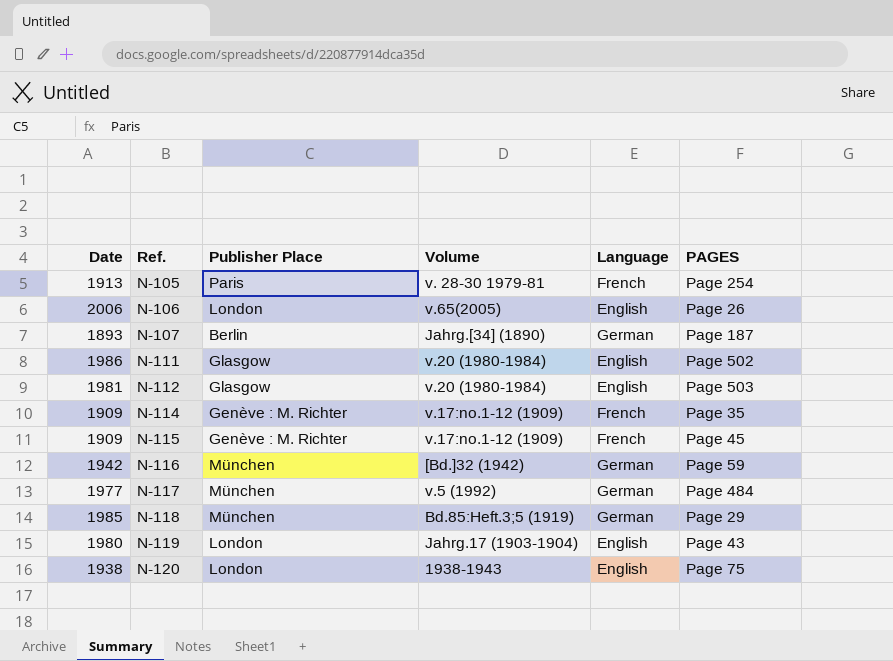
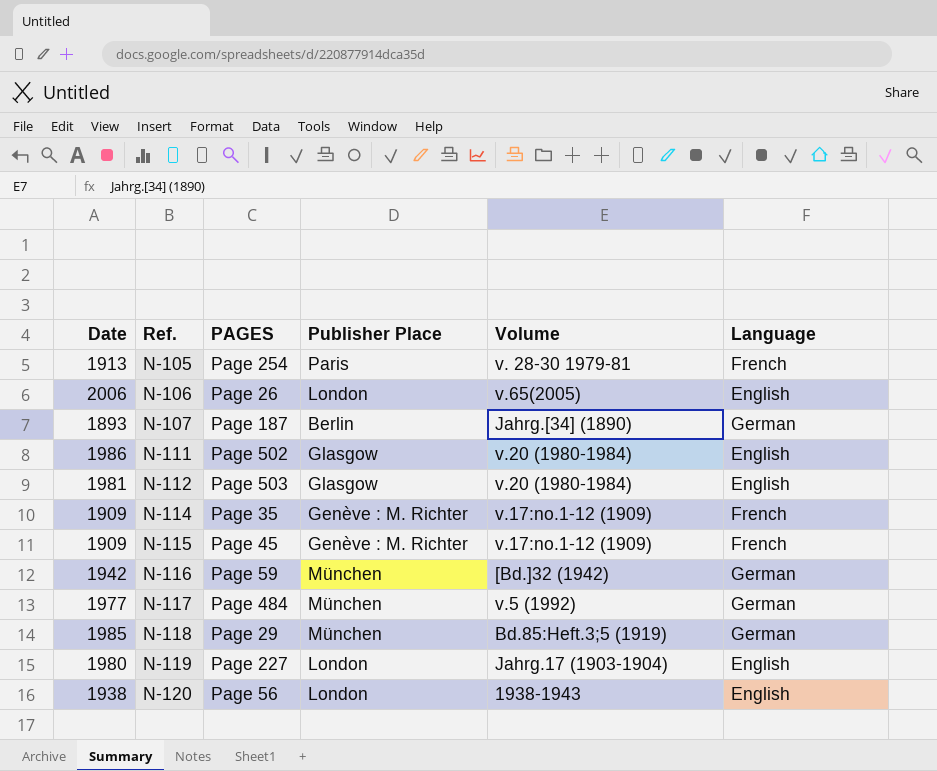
column PAGES | position: 6 -> 3
N-119 | PAGES: Page 43 -> Page 227
N-120 | PAGES: Page 75 -> Page 56

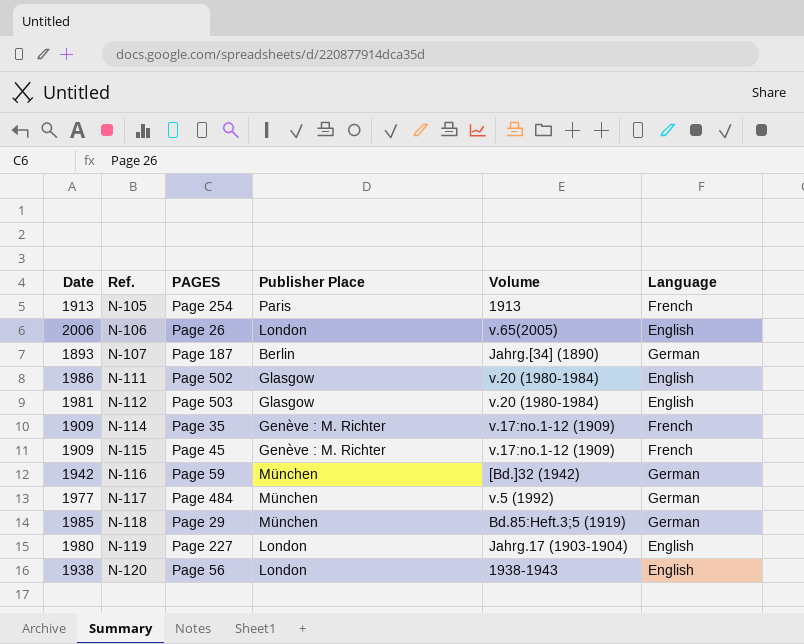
N-105 | Volume: v. 28-30 1979-81 -> 1913

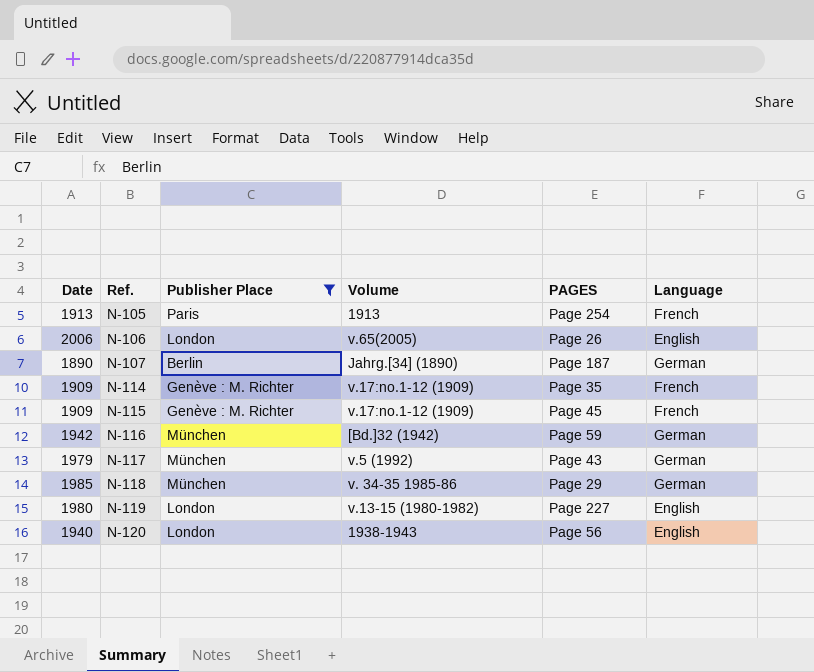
filter: none -> Publisher Place != Glasgow
column PAGES | position: 3 -> 5
N-107 | Date: 1893 -> 1890
N-117 | Date: 1977 -> 1979
N-117 | PAGES: Page 484 -> Page 43
N-118 | Volume: Bd.85:Heft.3;5 (1919) -> v. 34-35 1985-86
N-119 | Volume: Jahrg.17 (1903-1904) -> v.13-15 (1980-1982)
N-120 | Date: 1938 -> 1940

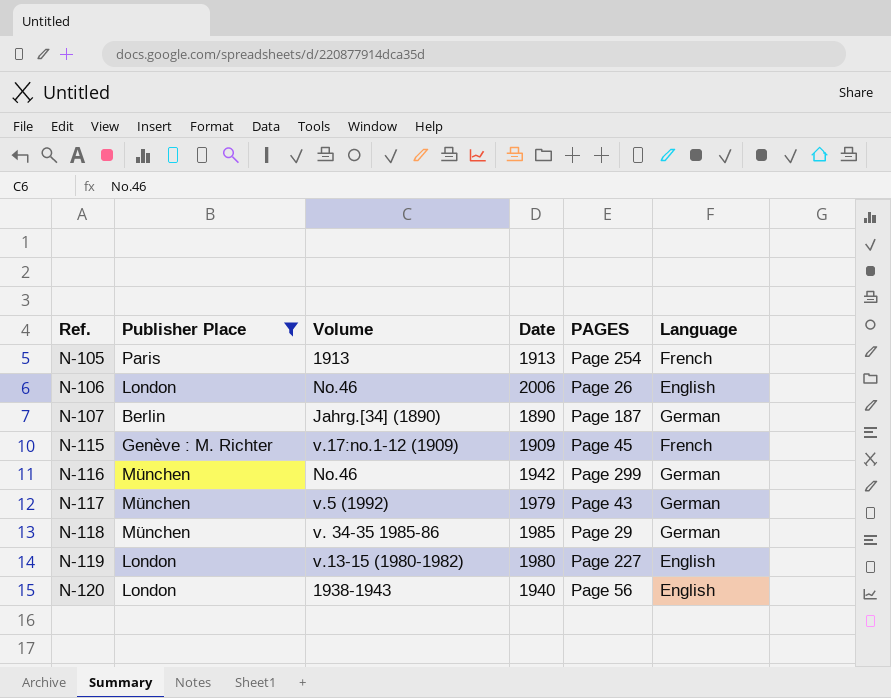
column Date | position: 1 -> 4
row N-114: 1909 | Genève : M. Richter | v.17:no.1-12 (1909) | Page 35 | French -> none
N-106 | Volume: v.65(2005) -> No.46
N-116 | Volume: [Bd.]32 (1942) -> No.46
N-116 | PAGES: Page 59 -> Page 299

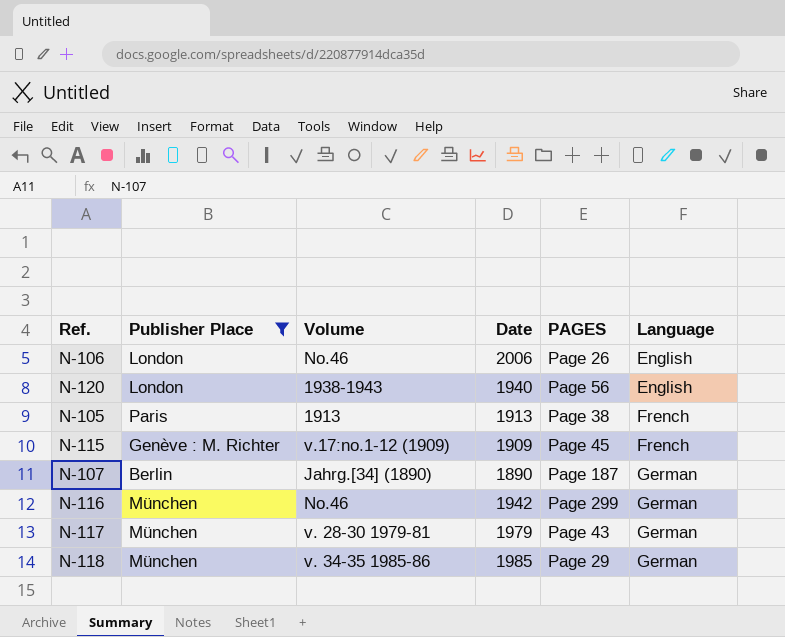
row order: Ref. ascending -> Language ascending
row N-119: London | v.13-15 (1980-1982) | 1980 | Page 227 | English -> none
N-105 | PAGES: Page 254 -> Page 38
N-117 | Volume: v.5 (1992) -> v. 28-30 1979-81

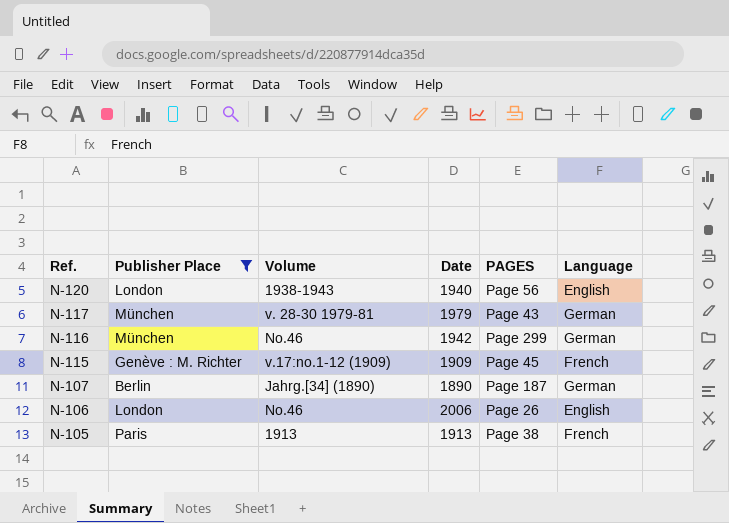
row order: Language ascending -> Ref. descending
row N-118: München | v. 34-35 1985-86 | 1985 | Page 29 | German -> none

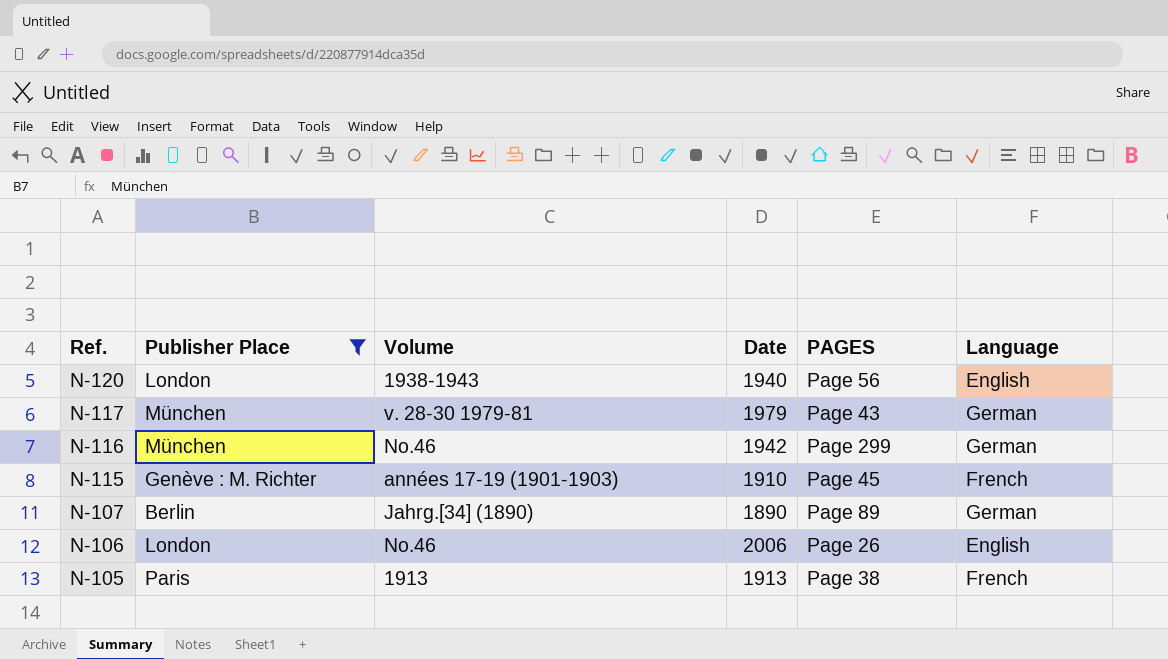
N-115 | Volume: v.17:no.1-12 (1909) -> années 17-19 (1901-1903)
N-115 | Date: 1909 -> 1910
N-107 | PAGES: Page 187 -> Page 89

